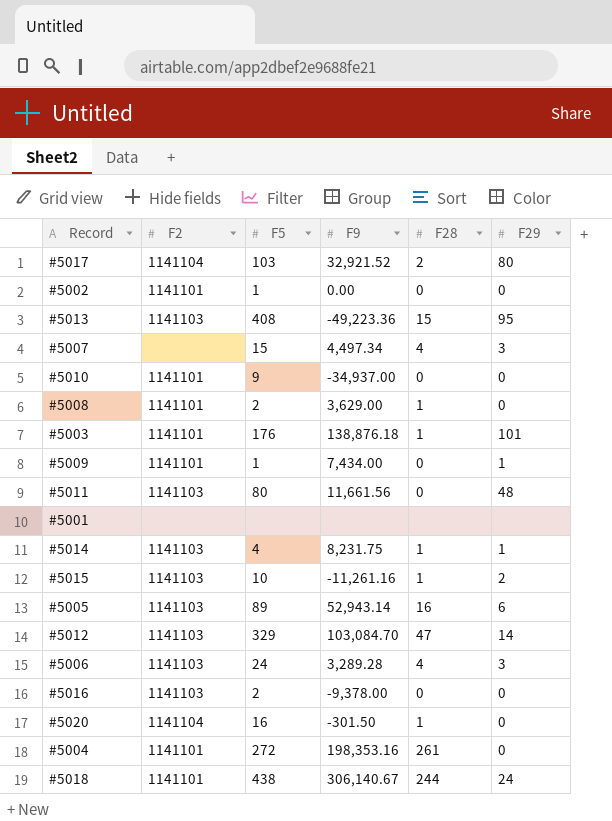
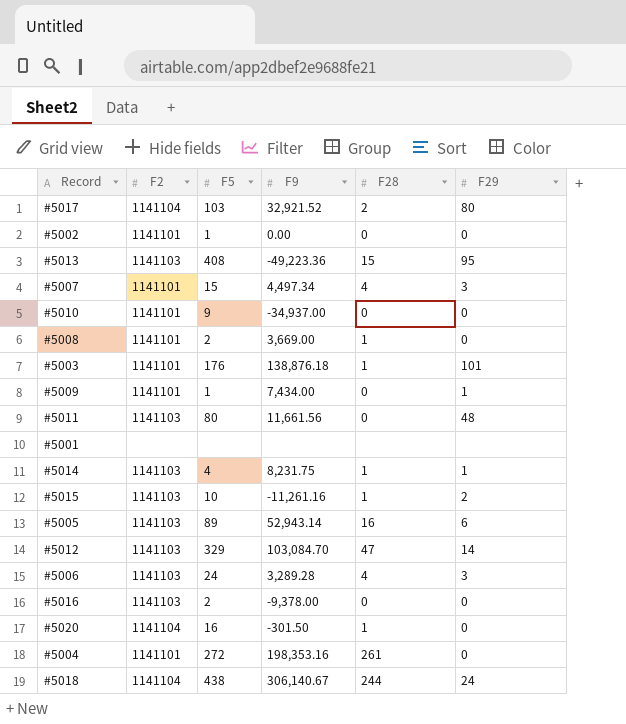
#5007 | F2: none -> 1141101
#5008 | F9: 3,629.00 -> 3,669.00
#5018 | F2: 1141101 -> 1141104

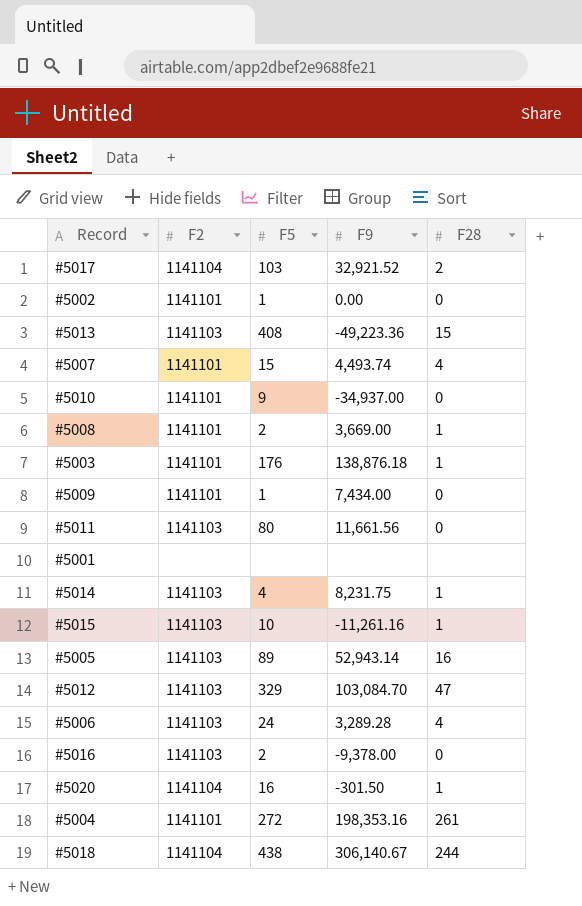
column F29 | position: 6 -> none
#5007 | F9: 4,497.34 -> 4,493.74

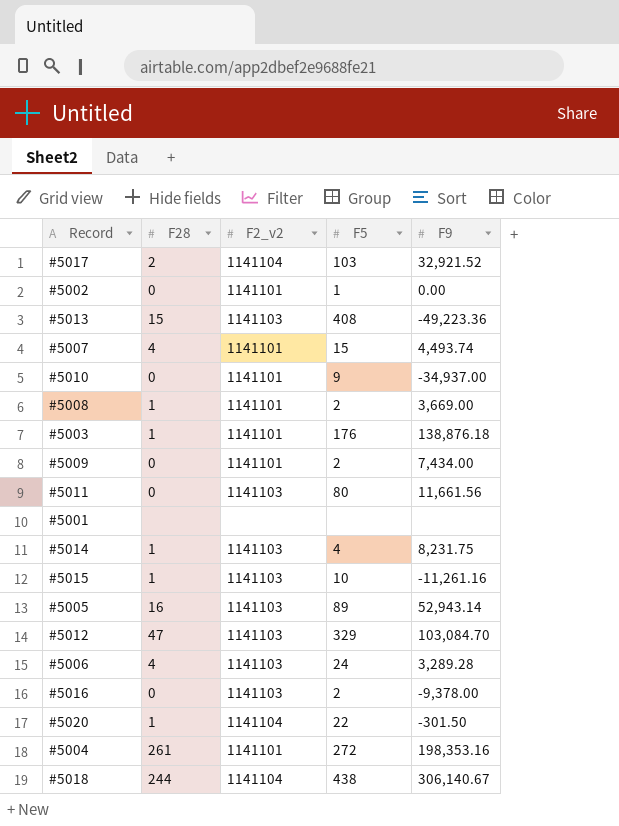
column F28 | position: 5 -> 2
column name: F2 -> F2_v2
#5009 | F5: 1 -> 2
#5020 | F5: 16 -> 22

